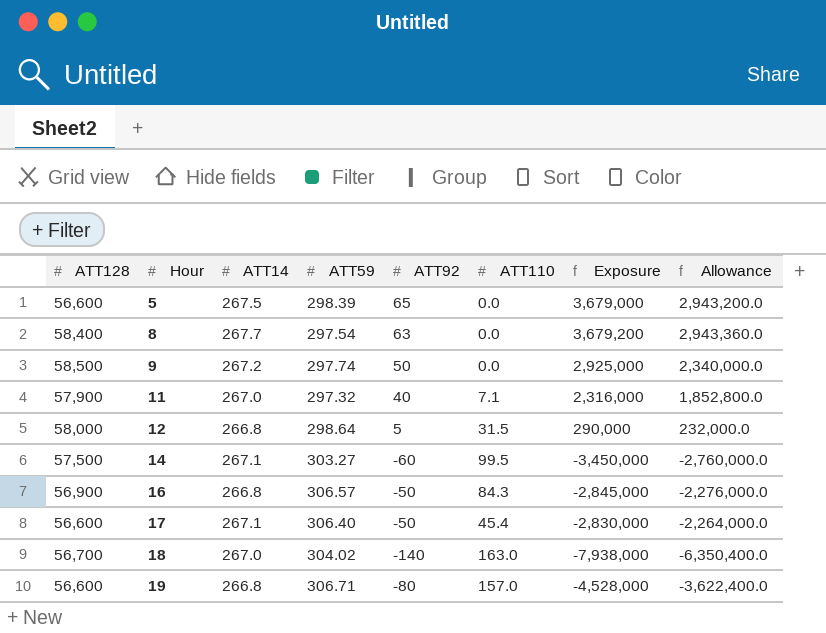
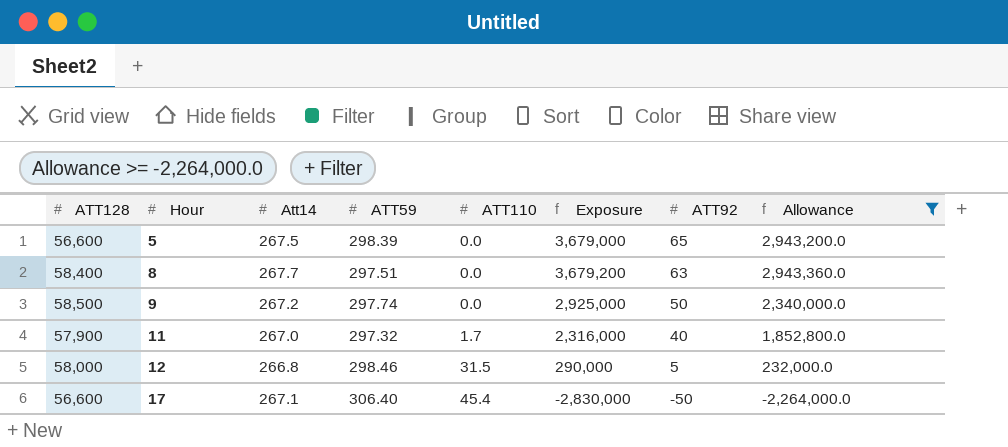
filter: none -> Allowance >= -2,264,000.0
column name: ATT14 -> Att14
column ATT92 | position: 5 -> 7
8 | ATT59: 297.54 -> 297.51
11 | ATT110: 7.1 -> 1.7
12 | ATT59: 298.64 -> 298.46

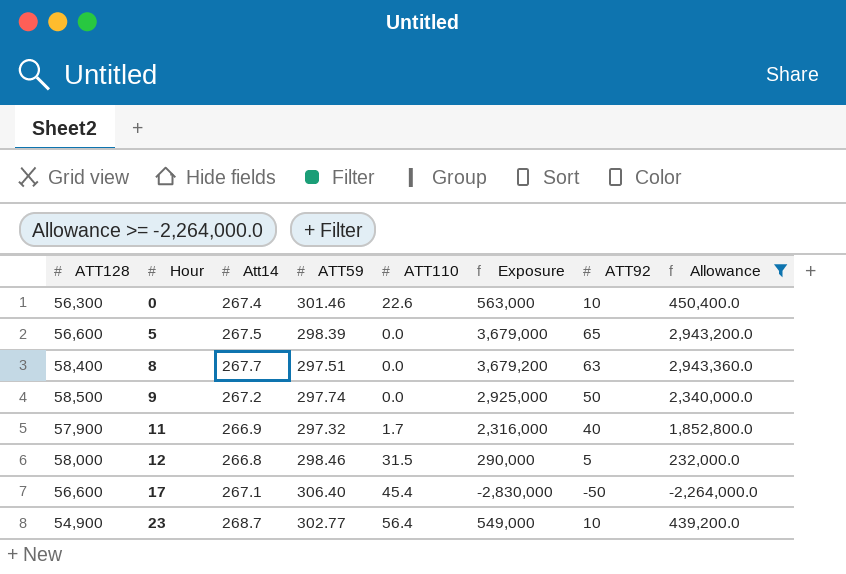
row 0: none -> 56,300 | 267.4 | 301.46 | 22.6 | 563,000 | 10 | 450,400.0
11 | Att14: 267.0 -> 266.9
row 23: none -> 54,900 | 268.7 | 302.77 | 56.4 | 549,000 | 10 | 439,200.0

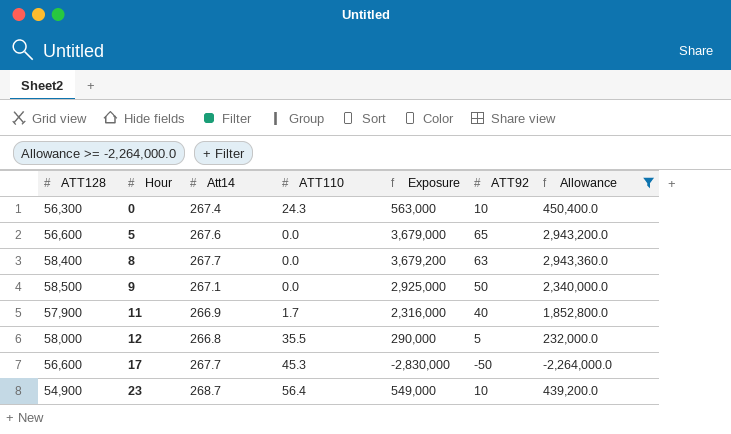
column ATT59 | position: 4 -> none
0 | ATT110: 22.6 -> 24.3
5 | Att14: 267.5 -> 267.6
9 | Att14: 267.2 -> 267.1
12 | ATT110: 31.5 -> 35.5
17 | Att14: 267.1 -> 267.7
17 | ATT110: 45.4 -> 45.3

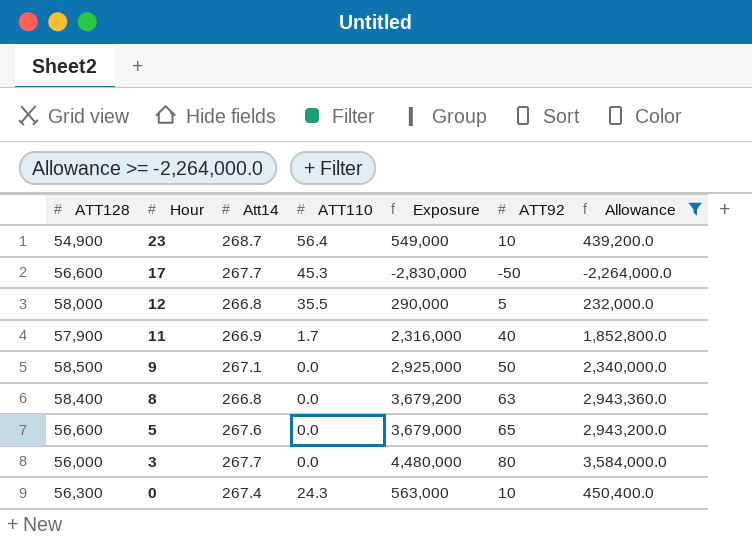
row order: Hour ascending -> Hour descending
8 | Att14: 267.7 -> 266.8
row 3: none -> 56,000 | 267.7 | 0.0 | 4,480,000 | 80 | 3,584,000.0

